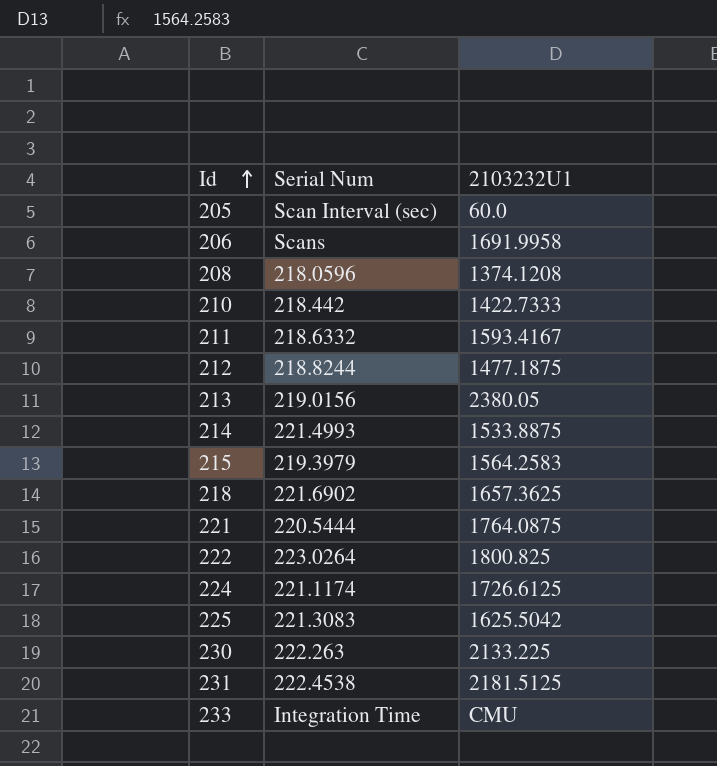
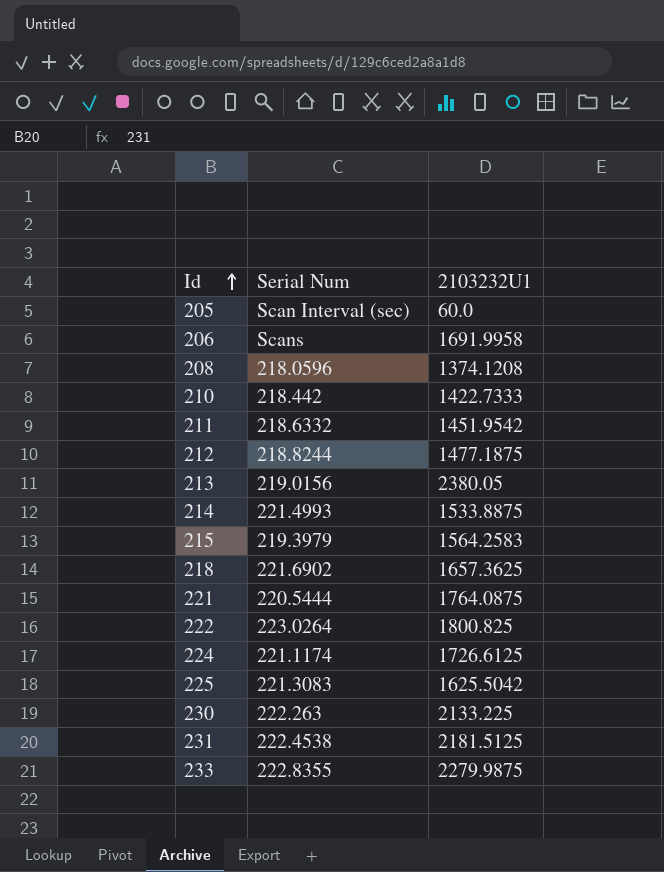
211 | 2103232U1: 1593.4167 -> 1451.9542
233 | Serial Num: Integration Time -> 222.8355
233 | 2103232U1: CMU -> 2279.9875

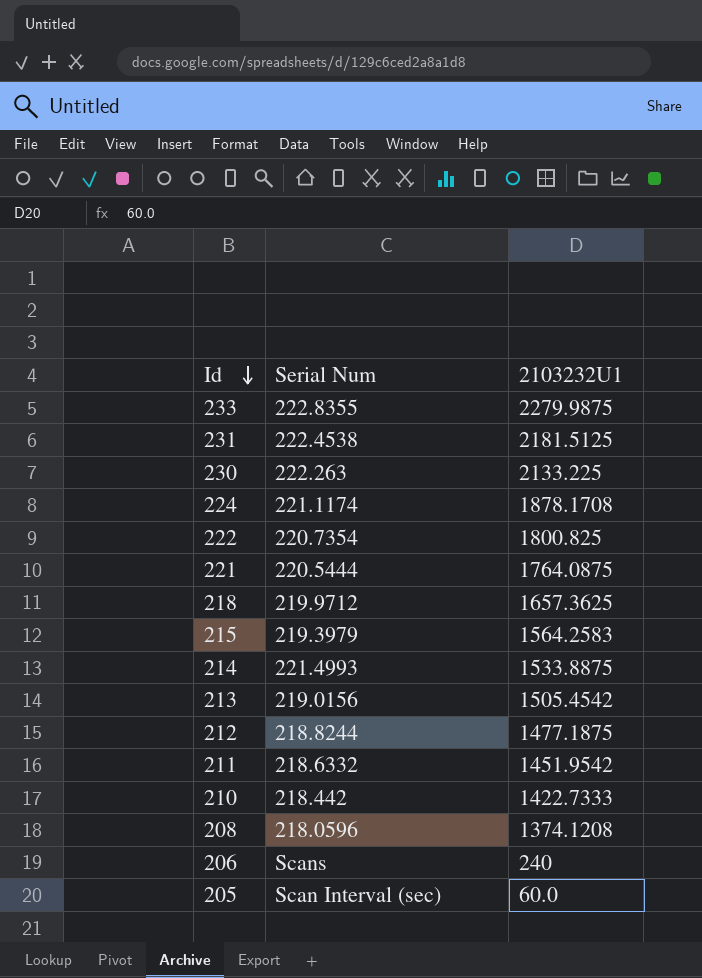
row order: Id ascending -> Id descending
row 225: 221.3083 | 1625.5042 -> none
224 | 2103232U1: 1726.6125 -> 1878.1708
222 | Serial Num: 223.0264 -> 220.7354
218 | Serial Num: 221.6902 -> 219.9712
213 | 2103232U1: 2380.05 -> 1505.4542
206 | 2103232U1: 1691.9958 -> 240

